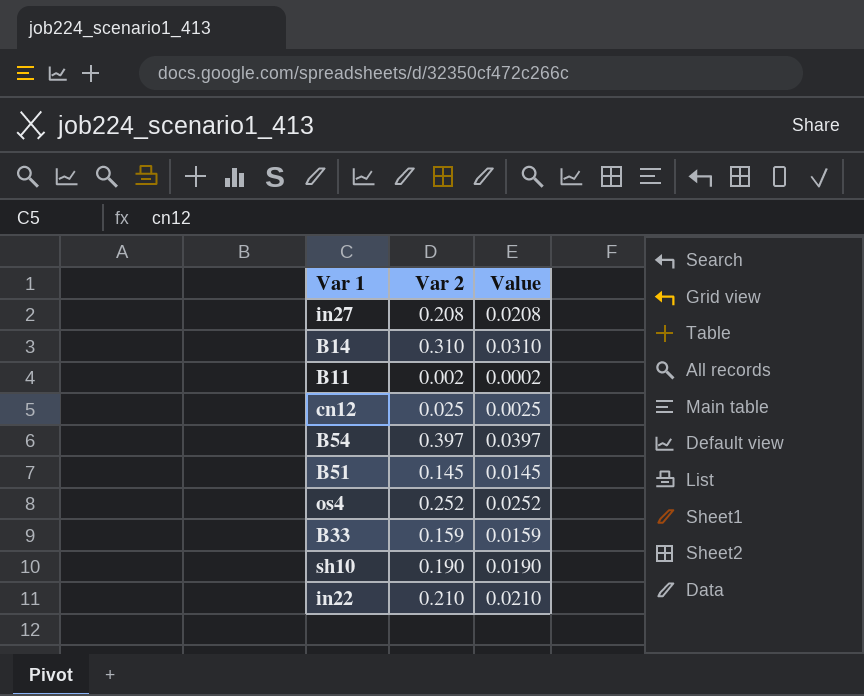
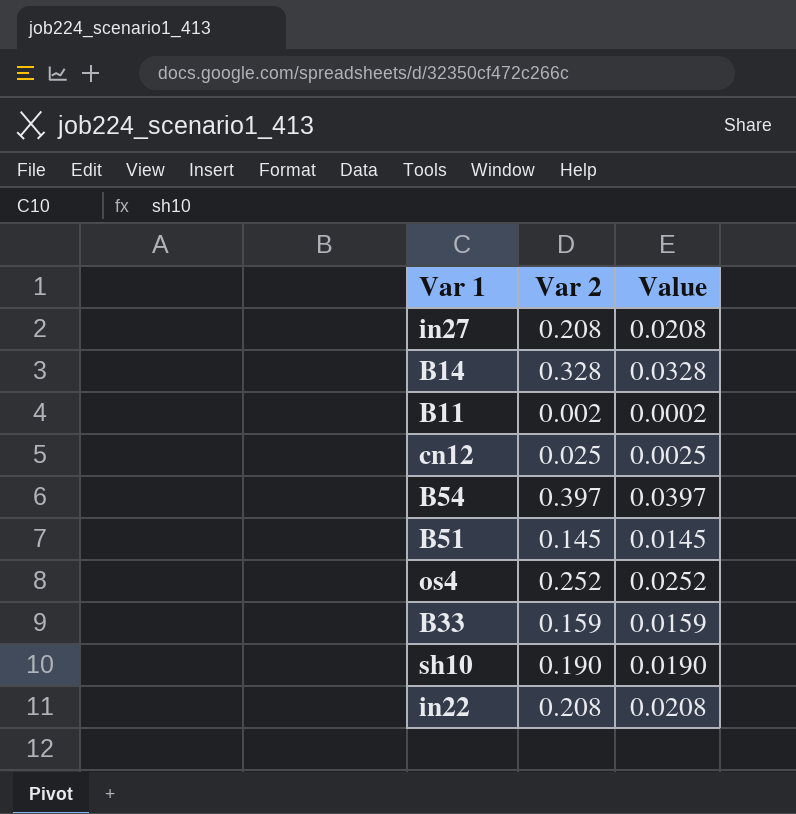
B14 | Var 2: 0.310 -> 0.328
B14 | Value: 0.0310 -> 0.0328
in22 | Var 2: 0.210 -> 0.208
in22 | Value: 0.0210 -> 0.0208

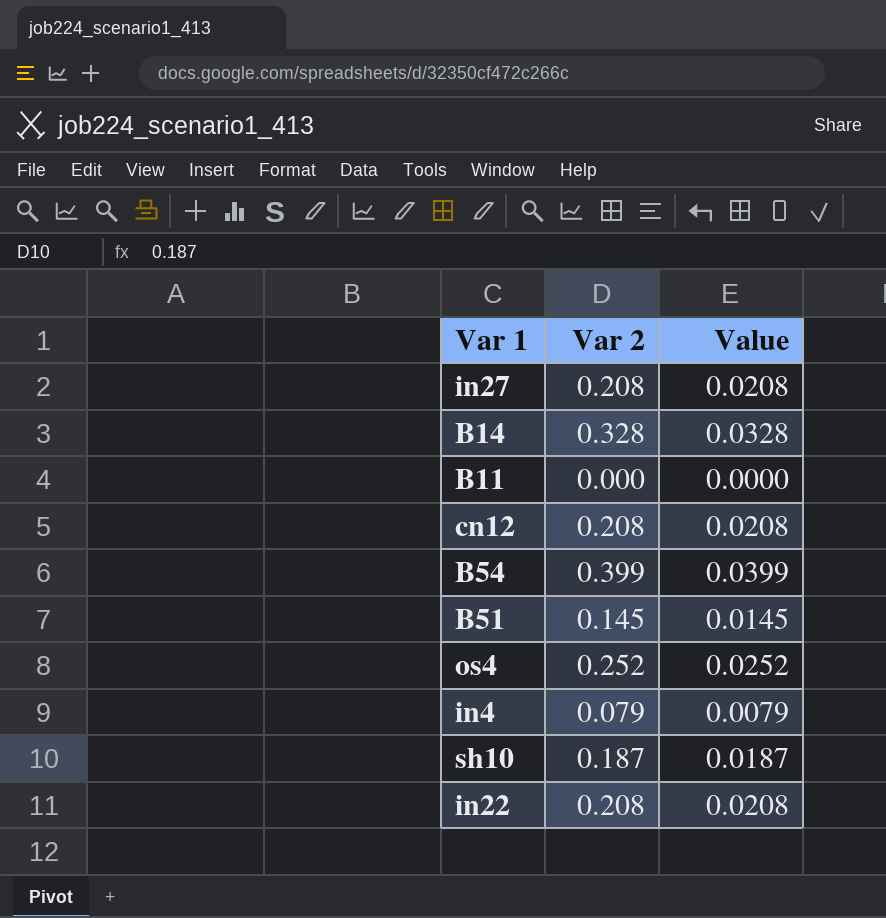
row B33: 0.159 | 0.0159 -> none
B11 | Var 2: 0.002 -> 0.000
B11 | Value: 0.0002 -> 0.0000
cn12 | Var 2: 0.025 -> 0.208
cn12 | Value: 0.0025 -> 0.0208
B54 | Var 2: 0.397 -> 0.399
B54 | Value: 0.0397 -> 0.0399
row in4: none -> 0.079 | 0.0079
sh10 | Var 2: 0.190 -> 0.187
sh10 | Value: 0.0190 -> 0.0187

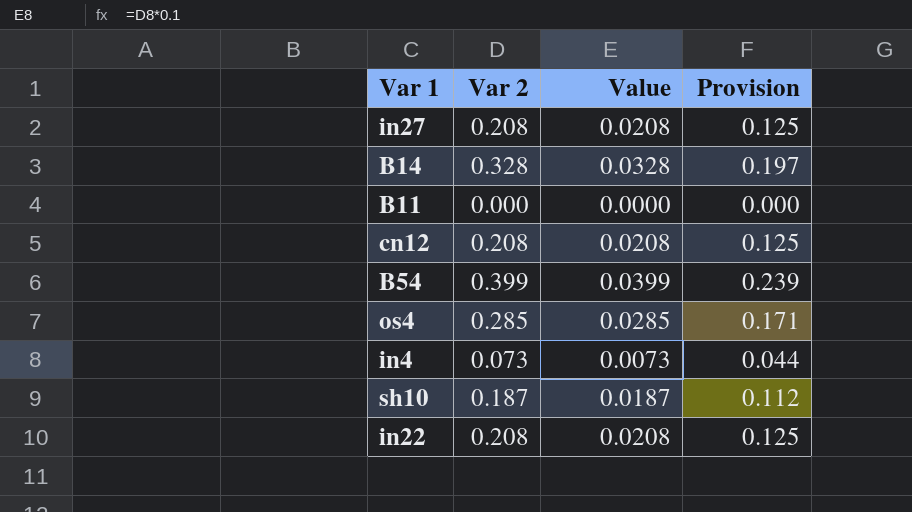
column Provision | formula: none -> [Var 2] * 0.6
row B51: 0.145 | 0.0145 -> none
os4 | Var 2: 0.252 -> 0.285
os4 | Value: 0.0252 -> 0.0285
in4 | Var 2: 0.079 -> 0.073
in4 | Value: 0.0079 -> 0.0073

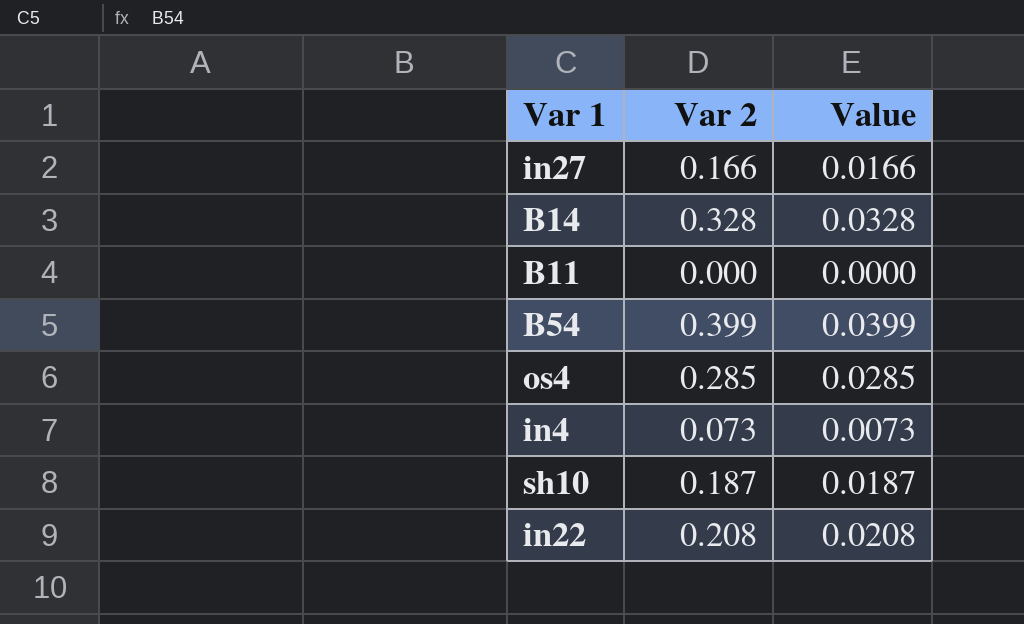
column Provision | formula: [Var 2] * 0.6 -> none
row cn12: 0.208 | 0.0208 | 0.125 -> none
in27 | Var 2: 0.208 -> 0.166
in27 | Value: 0.0208 -> 0.0166

